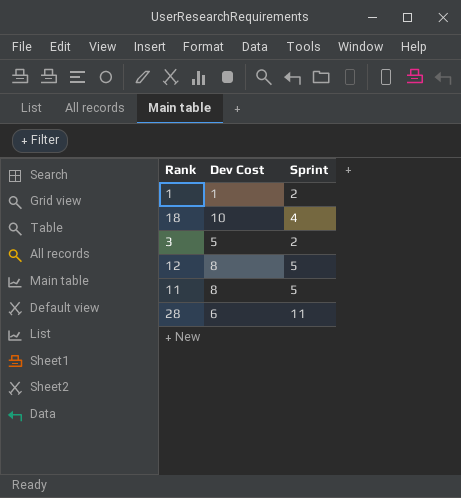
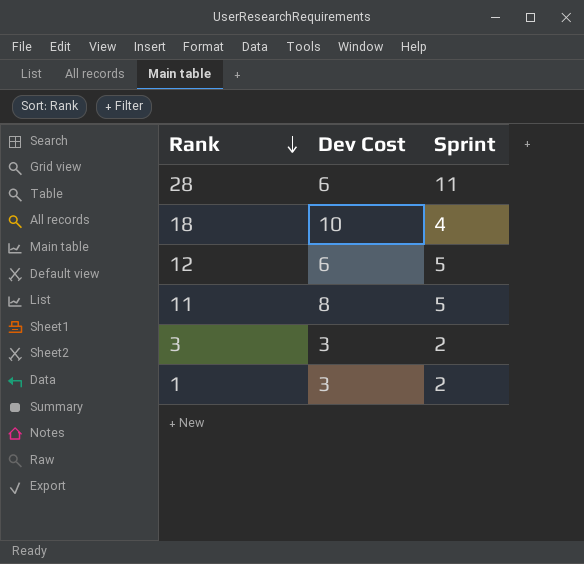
row order: none -> Rank descending
12 | Dev Cost: 8 -> 6
3 | Dev Cost: 5 -> 3
1 | Dev Cost: 1 -> 3

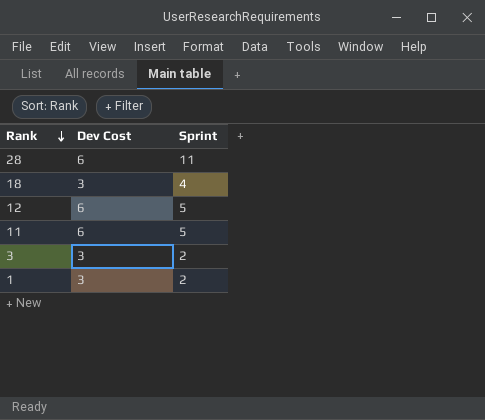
18 | Dev Cost: 10 -> 3
11 | Dev Cost: 8 -> 6

